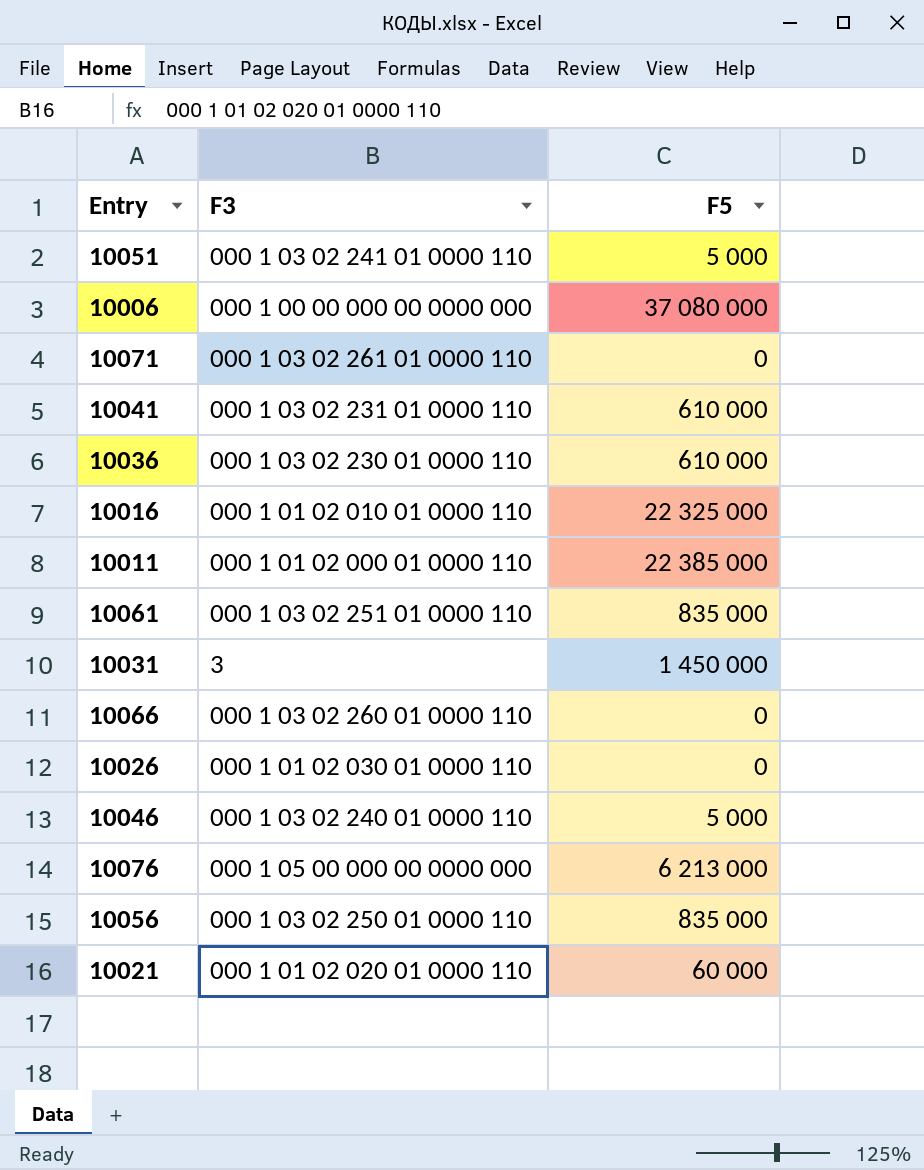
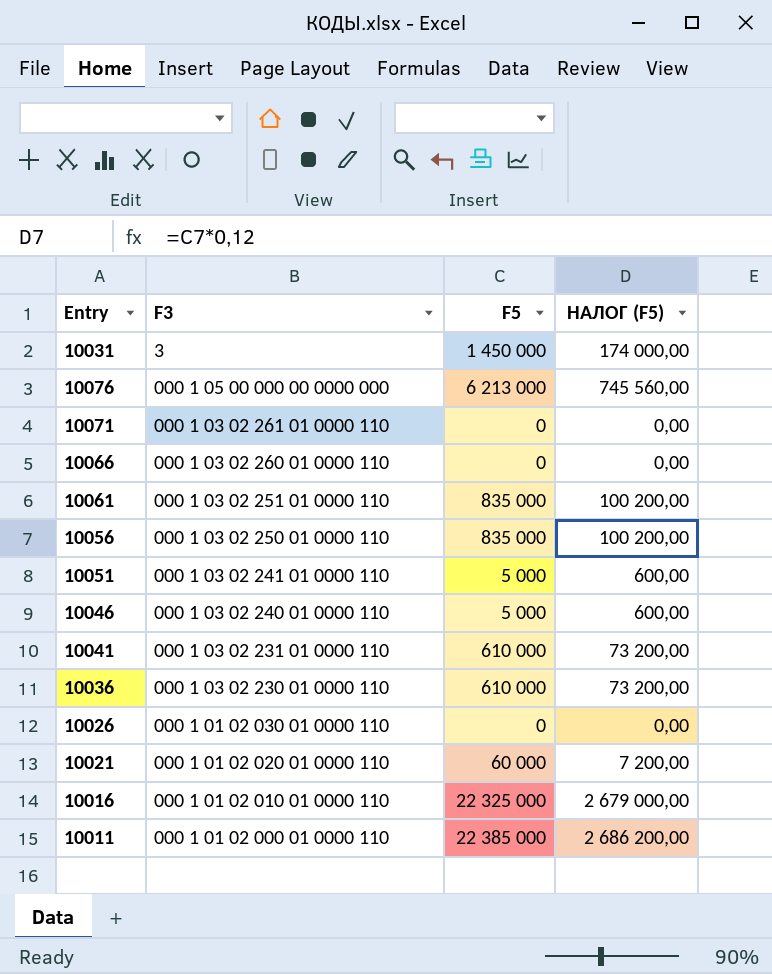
row order: none -> F3 descending
column НАЛОГ (F5) | formula: none -> [F5] * 0,12
row 10006: 000 1 00 00 000 00 0000 000 | 37 080 000 -> none

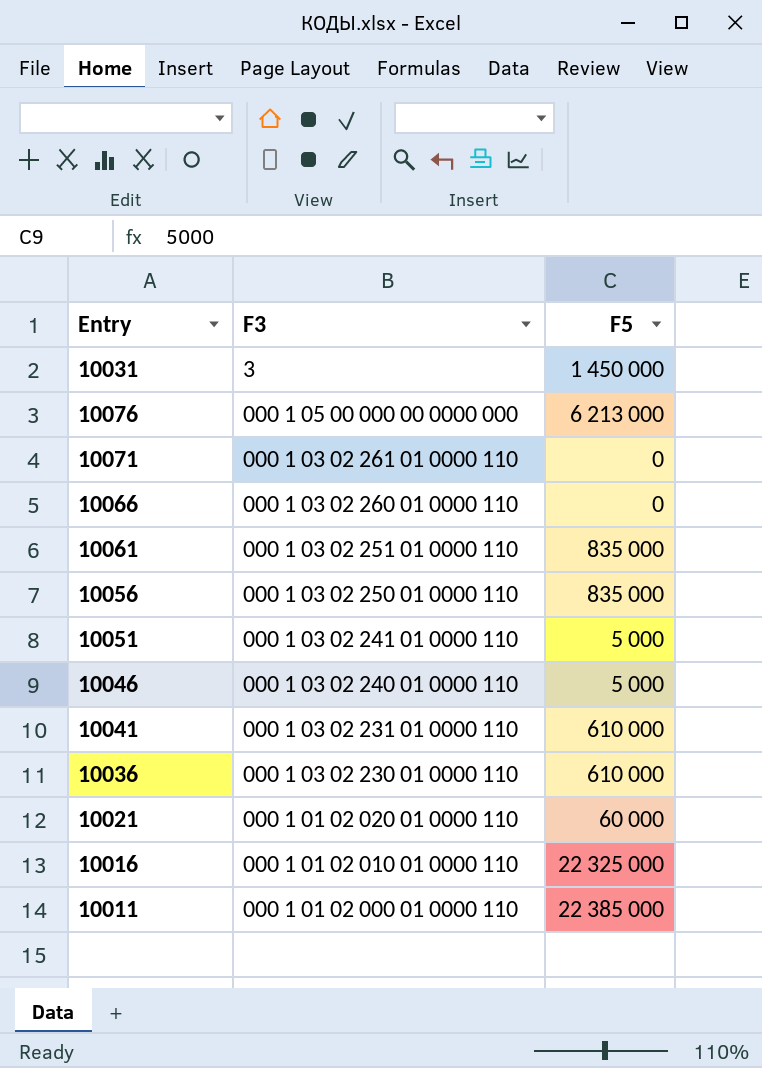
column НАЛОГ (F5) | formula: [F5] * 0,12 -> none
row 10026: 000 1 01 02 030 01 0000 110 | 0 | 0,00 -> none

